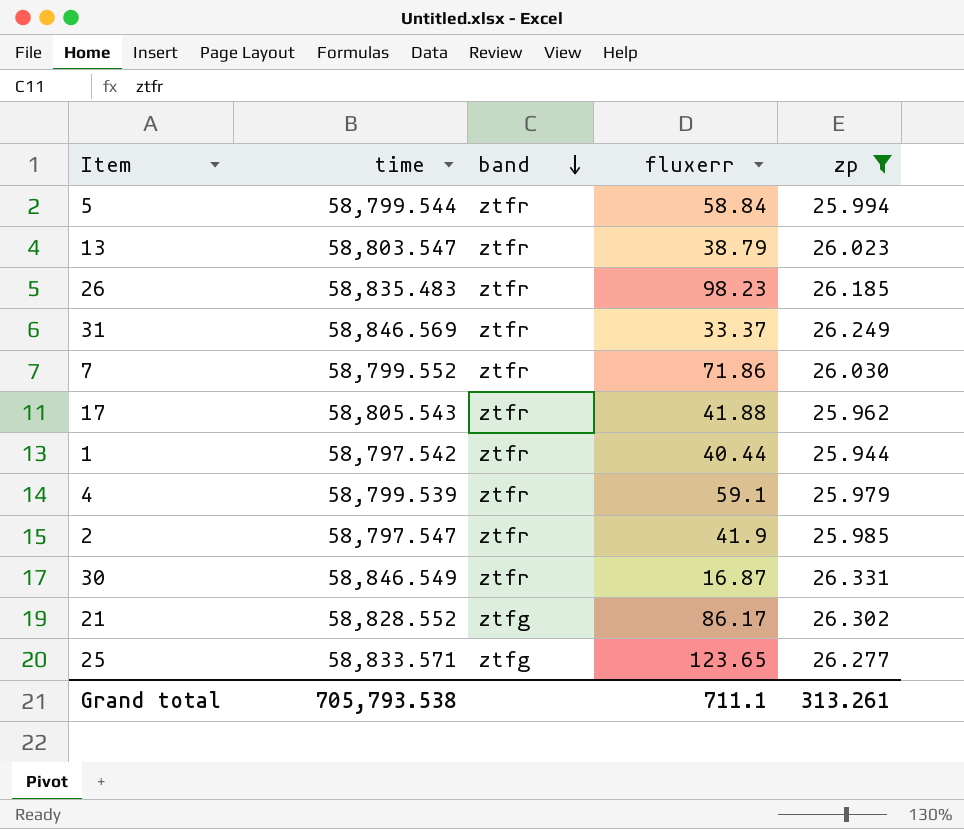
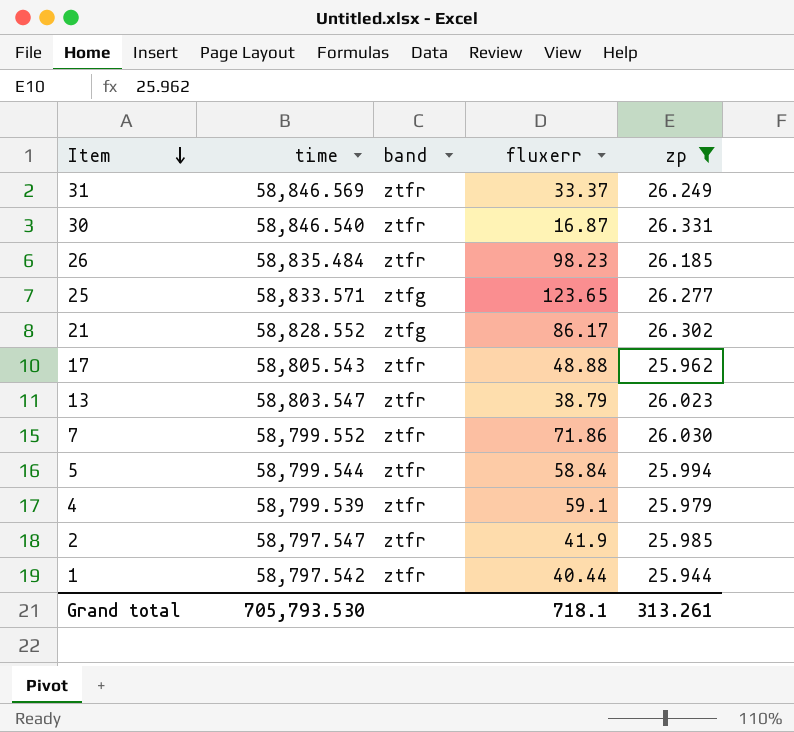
row order: band descending -> Item descending
30 | time: 58,846.549 -> 58,846.540
26 | time: 58,835.483 -> 58,835.484
17 | fluxerr: 41.88 -> 48.88
Grand total | time: 705,793.538 -> 705,793.530
Grand total | fluxerr: 711.1 -> 718.1

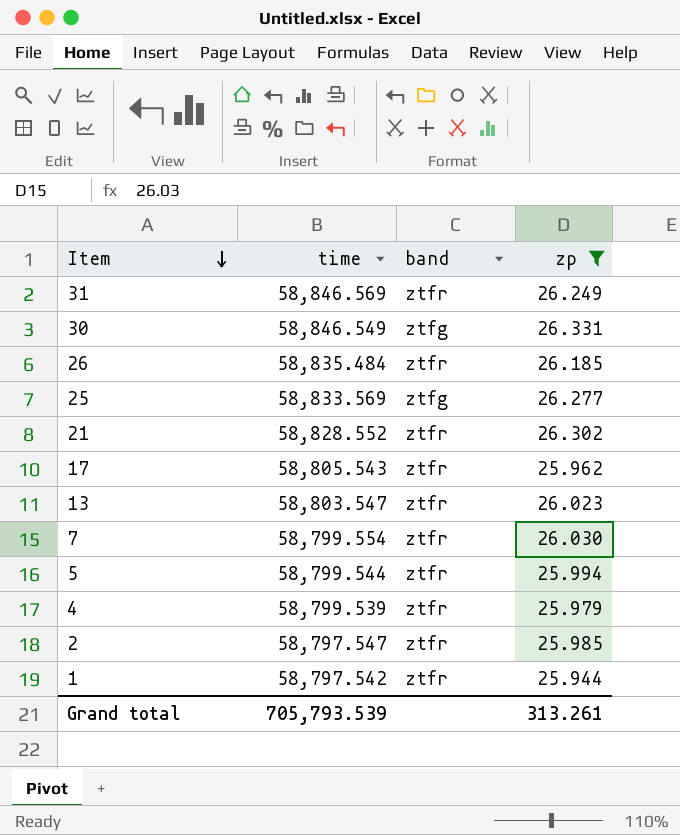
column fluxerr | position: 4 -> none
30 | time: 58,846.540 -> 58,846.549
30 | band: ztfr -> ztfg
25 | time: 58,833.571 -> 58,833.569
21 | band: ztfg -> ztfr
7 | time: 58,799.552 -> 58,799.554
Grand total | time: 705,793.530 -> 705,793.539

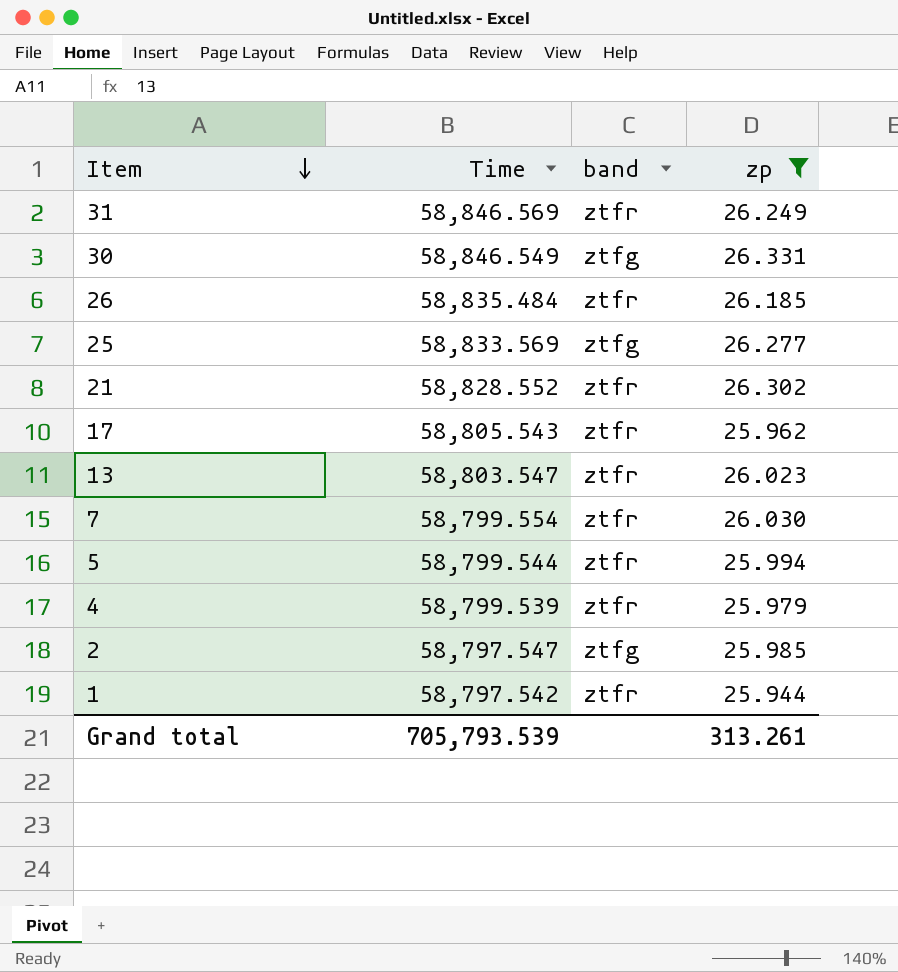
column name: time -> Time
2 | band: ztfr -> ztfg

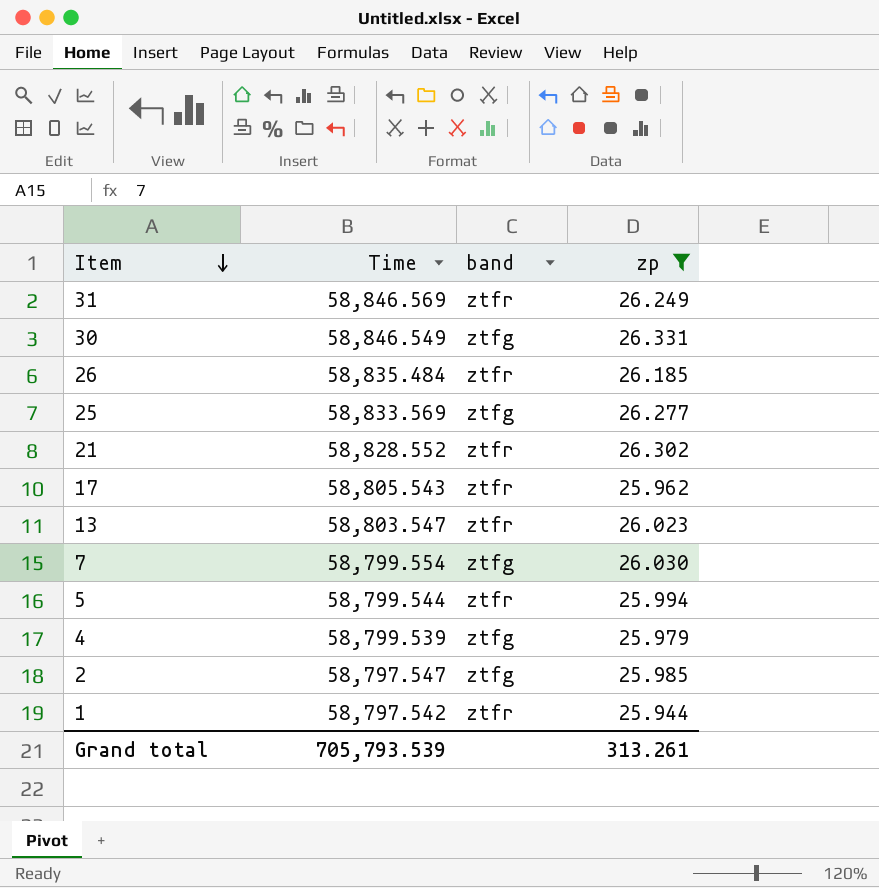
7 | band: ztfr -> ztfg
4 | band: ztfr -> ztfg

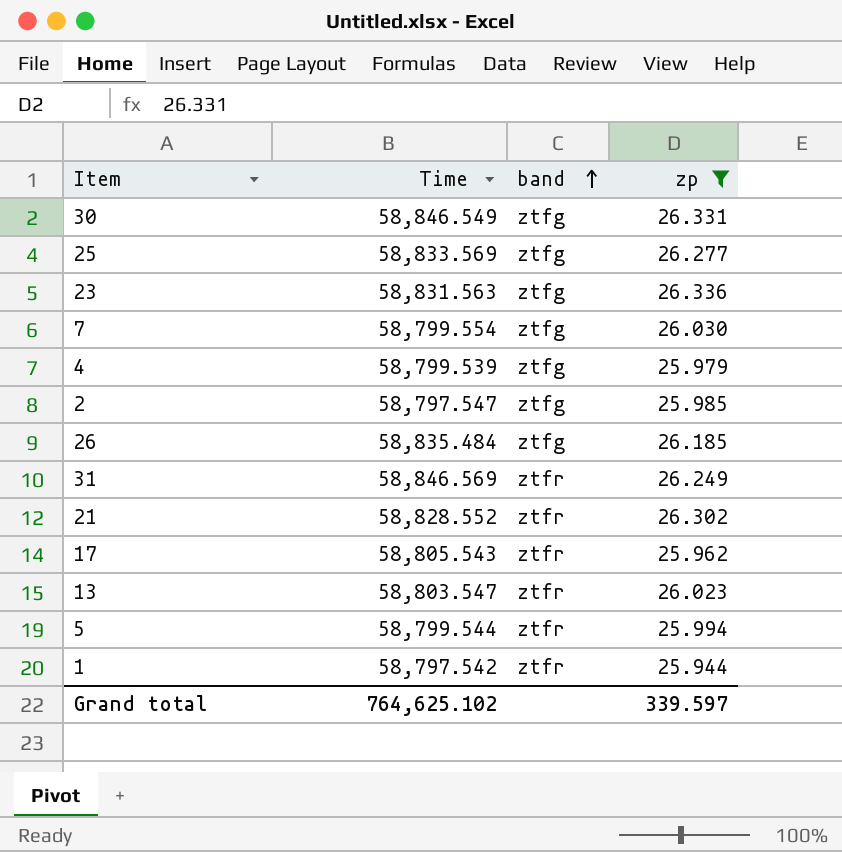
row order: Item descending -> band ascending
row 23: none -> 58,831.563 | ztfg | 26.336
26 | band: ztfr -> ztfg
Grand total | Time: 705,793.539 -> 764,625.102
Grand total | zp: 313.261 -> 339.597

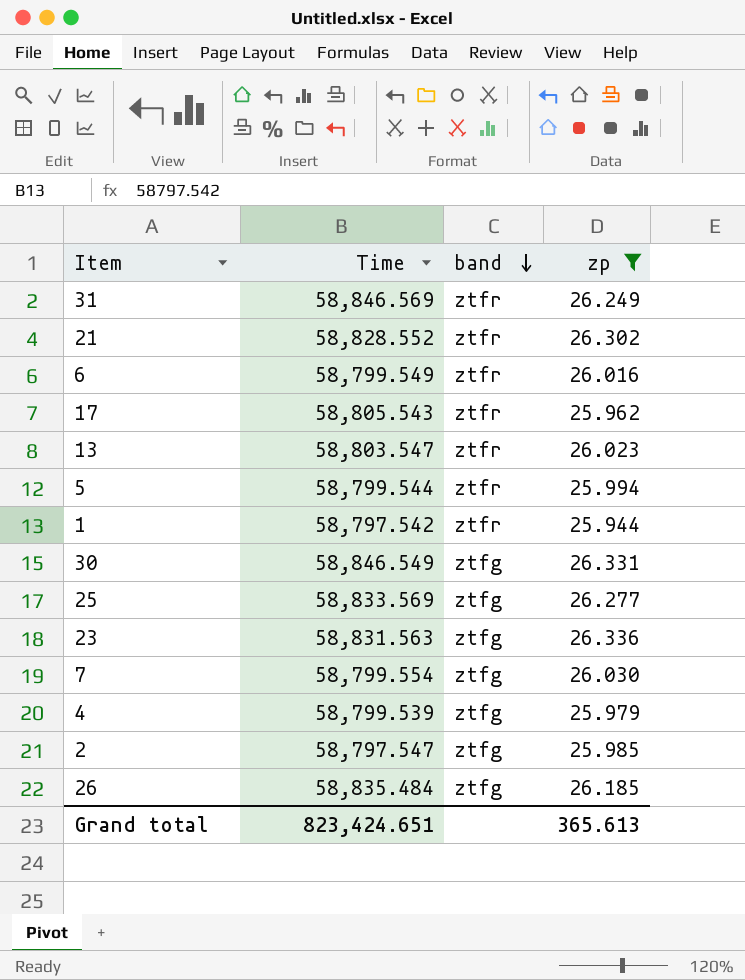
row order: band ascending -> band descending
row 6: none -> 58,799.549 | ztfr | 26.016
Grand total | Time: 764,625.102 -> 823,424.651
Grand total | zp: 339.597 -> 365.613

